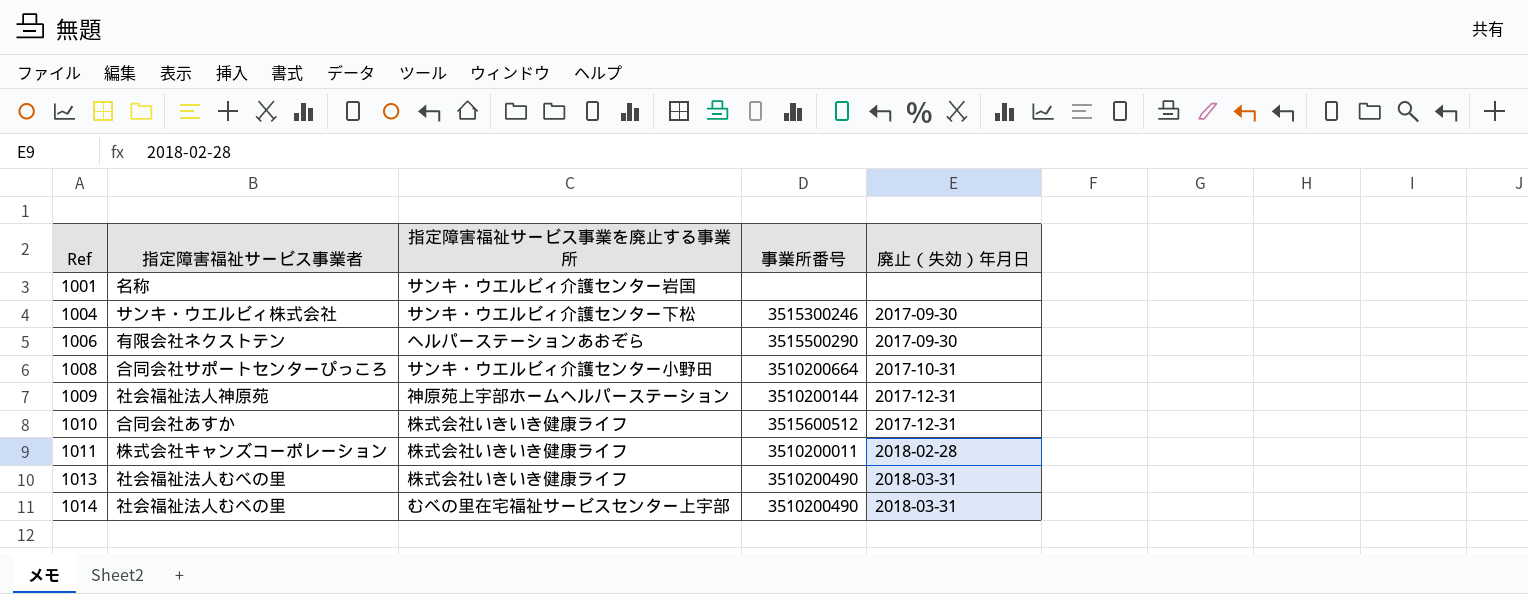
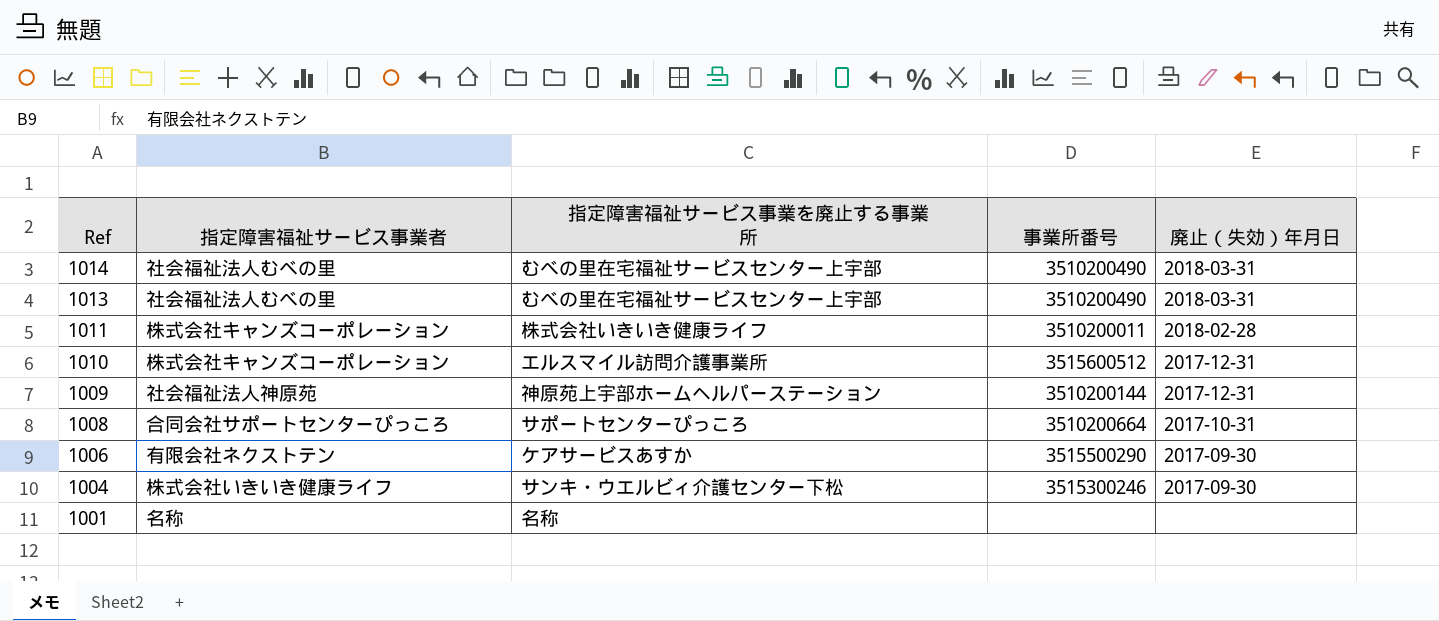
row order: Ref ascending -> Ref descending
1013 | 指定障害福祉サービス事業を廃止する事業所: 株式会社いきいき健康ライフ -> むべの里在宅福祉サービスセンター上宇部
1010 | 指定障害福祉サービス事業者: 合同会社あすか -> 株式会社キャンズコーポレーション
1010 | 指定障害福祉サービス事業を廃止する事業所: 株式会社いきいき健康ライフ -> エルスマイル訪問介護事業所
1008 | 指定障害福祉サービス事業を廃止する事業所: サンキ・ウエルビィ介護センター小野田 -> サポートセンターぴっころ
1006 | 指定障害福祉サービス事業を廃止する事業所: ヘルパーステーションあおぞら -> ケアサービスあすか
1004 | 指定障害福祉サービス事業者: サンキ・ウエルビィ株式会社 -> 株式会社いきいき健康ライフ
1001 | 指定障害福祉サービス事業を廃止する事業所: サンキ・ウエルビィ介護センター岩国 -> 名称

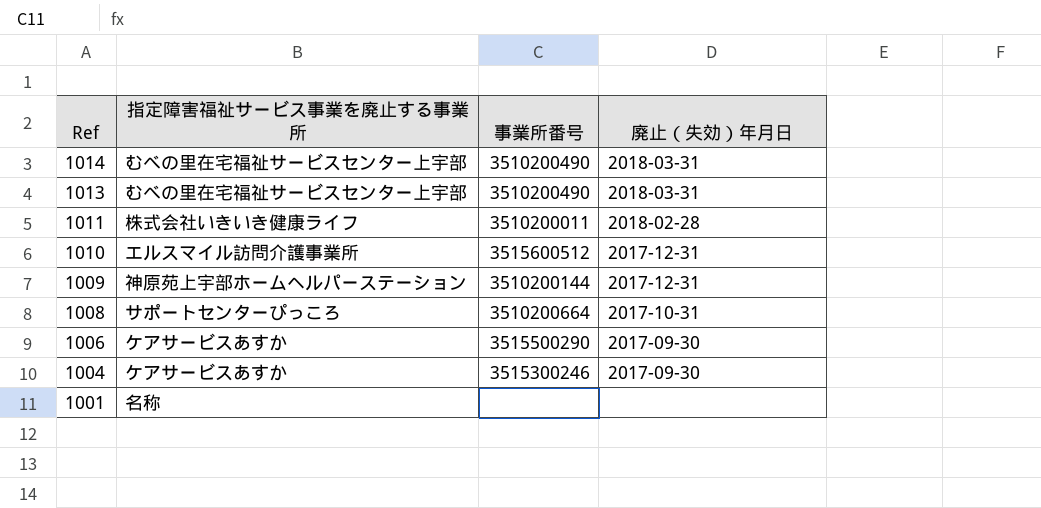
column 指定障害福祉サービス事業者 | position: 2 -> none
1004 | 指定障害福祉サービス事業を廃止する事業所: サンキ・ウエルビィ介護センター下松 -> ケアサービスあすか

